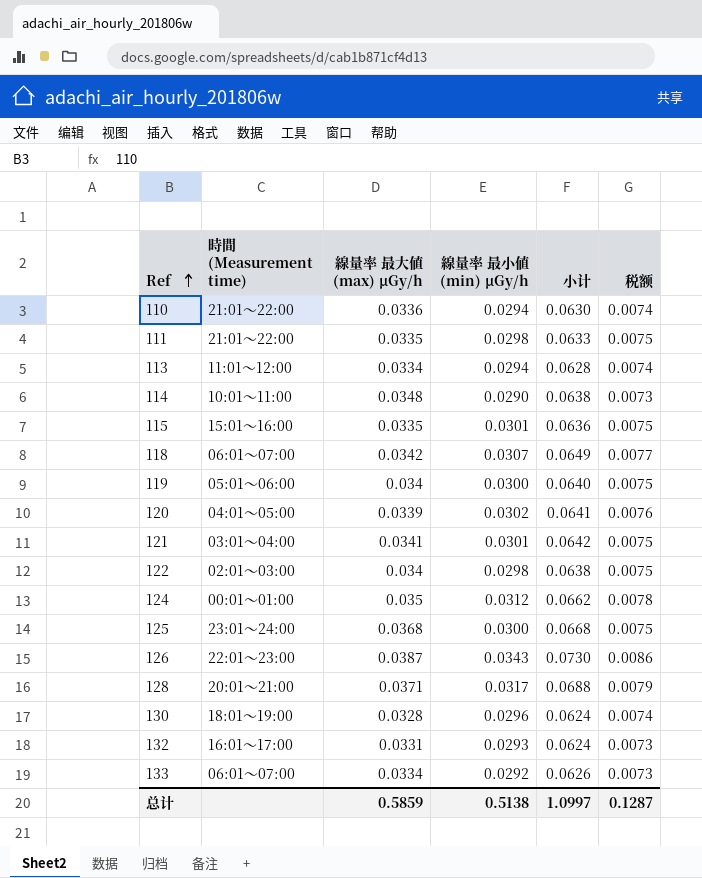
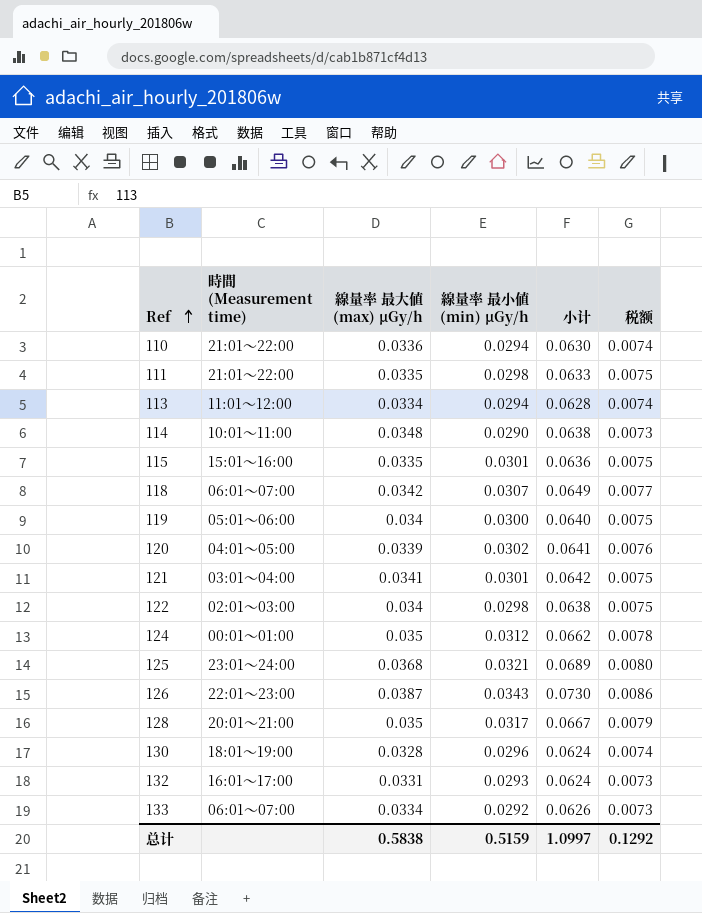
125 | 線量率 最小値 (min) μGy/h: 0.0300 -> 0.0321
125 | 小计: 0.0668 -> 0.0689
125 | 税额: 0.0075 -> 0.0080
128 | 線量率 最大値 (max) μGy/h: 0.0371 -> 0.035
128 | 小计: 0.0688 -> 0.0667
总计 | 線量率 最大値 (max) μGy/h: 0.5859 -> 0.5838
总计 | 線量率 最小値 (min) μGy/h: 0.5138 -> 0.5159
总计 | 税额: 0.1287 -> 0.1292

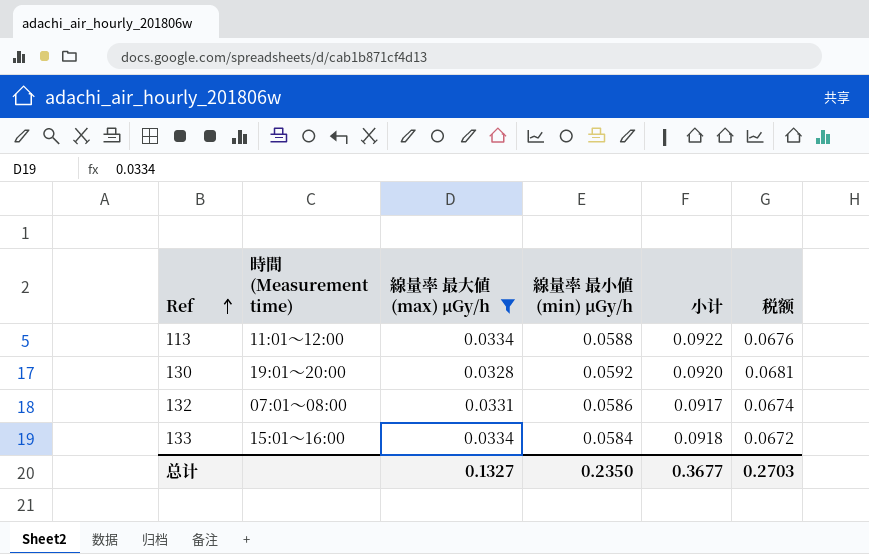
filter: none -> 線量率 最大値 (max) μGy/h <= 0.0334
column 税额 | formula: [線量率 最小値 (min) μGy/h] * 0.25 -> [線量率 最小値 (min) μGy/h] * 1.15
113 | 線量率 最小値 (min) μGy/h: 0.0294 -> 0.0588
113 | 小计: 0.0628 -> 0.0922
130 | 時間 (Measurement time): 18:01～19:00 -> 19:01～20:00
130 | 線量率 最小値 (min) μGy/h: 0.0296 -> 0.0592
130 | 小计: 0.0624 -> 0.0920
132 | 時間 (Measurement time): 16:01～17:00 -> 07:01～08:00
132 | 線量率 最小値 (min) μGy/h: 0.0293 -> 0.0586
132 | 小计: 0.0624 -> 0.0917
133 | 時間 (Measurement time): 06:01～07:00 -> 15:01～16:00
133 | 線量率 最小値 (min) μGy/h: 0.0292 -> 0.0584
133 | 小计: 0.0626 -> 0.0918
总计 | 線量率 最大値 (max) μGy/h: 0.5838 -> 0.1327
总计 | 線量率 最小値 (min) μGy/h: 0.5159 -> 0.2350
总计 | 小计: 1.0997 -> 0.3677
总计 | 税额: 0.1292 -> 0.2703

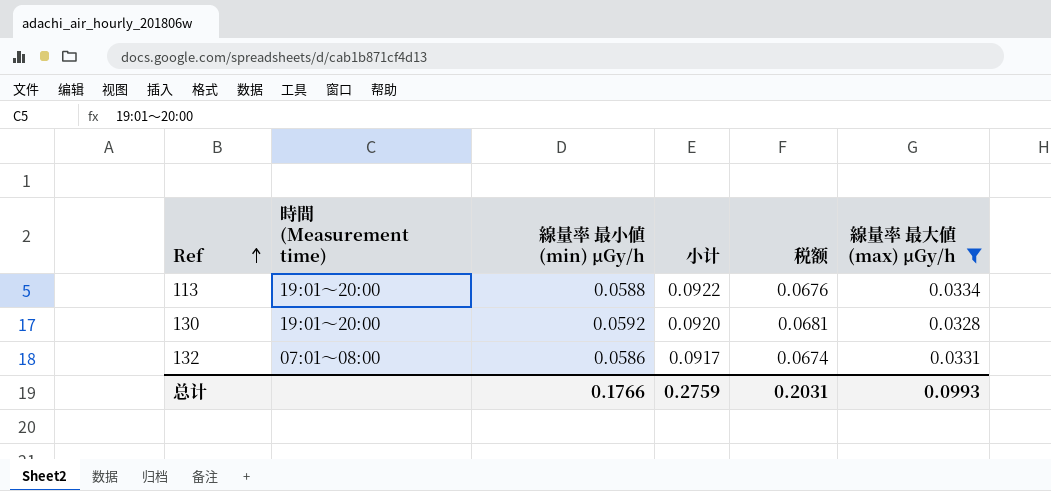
column 線量率 最大値 (max) μGy/h | position: 3 -> 6
row 133: 15:01～16:00 | 0.0334 | 0.0584 | 0.0918 | 0.0672 -> none
113 | 時間 (Measurement time): 11:01～12:00 -> 19:01～20:00
总计 | 線量率 最小値 (min) μGy/h: 0.2350 -> 0.1766
总计 | 小计: 0.3677 -> 0.2759
总计 | 税额: 0.2703 -> 0.2031
总计 | 線量率 最大値 (max) μGy/h: 0.1327 -> 0.0993

